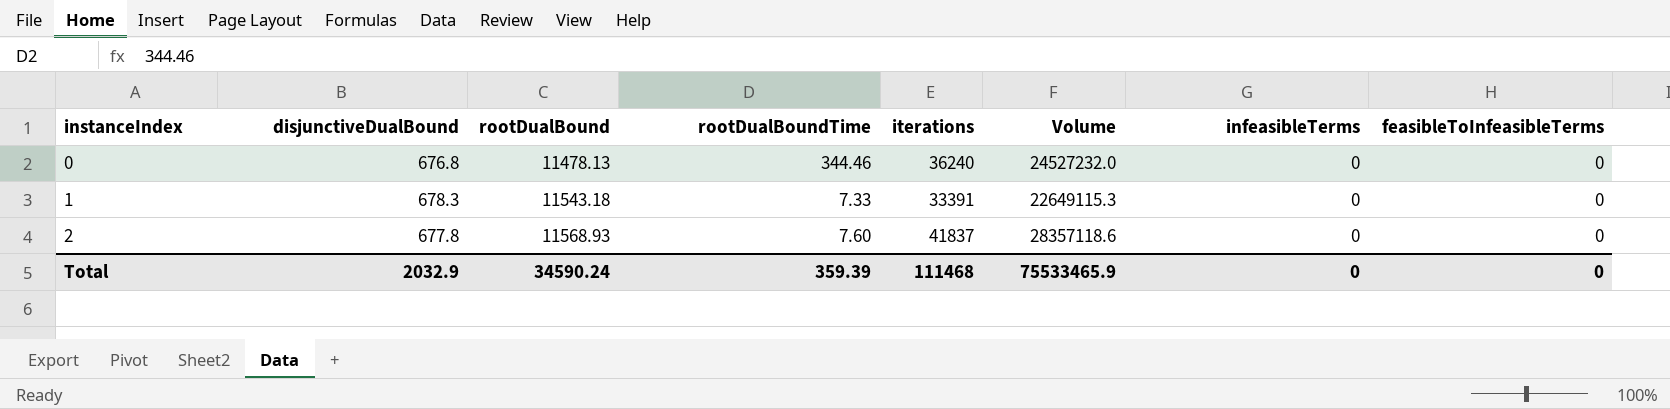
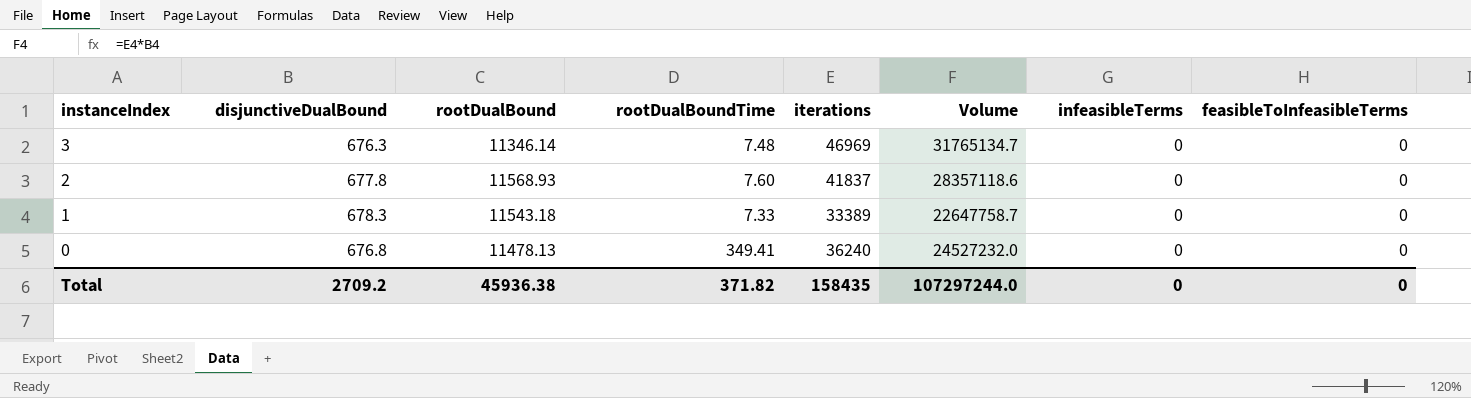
row order: instanceIndex ascending -> instanceIndex descending
row 3: none -> 676.3 | 11346.14 | 7.48 | 46969 | 31765134.7 | 0 | 0
1 | iterations: 33391 -> 33389
1 | Volume: 22649115.3 -> 22647758.7
0 | rootDualBoundTime: 344.46 -> 349.41
Total | disjunctiveDualBound: 2032.9 -> 2709.2
Total | rootDualBound: 34590.24 -> 45936.38
Total | rootDualBoundTime: 359.39 -> 371.82
Total | iterations: 111468 -> 158435
Total | Volume: 75533465.9 -> 107297244.0

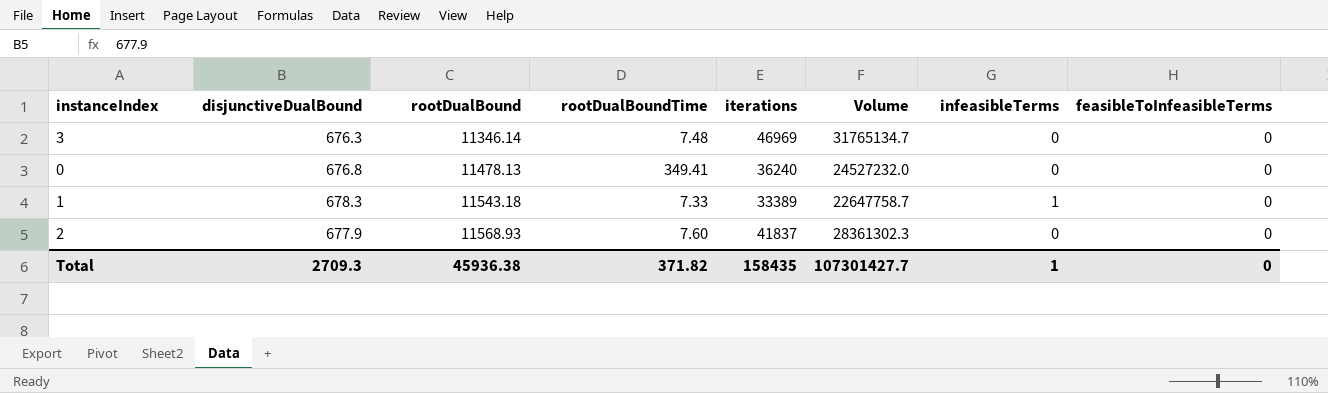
row order: instanceIndex descending -> rootDualBound ascending
1 | infeasibleTerms: 0 -> 1
2 | disjunctiveDualBound: 677.8 -> 677.9
2 | Volume: 28357118.6 -> 28361302.3
Total | disjunctiveDualBound: 2709.2 -> 2709.3
Total | Volume: 107297244.0 -> 107301427.7
Total | infeasibleTerms: 0 -> 1

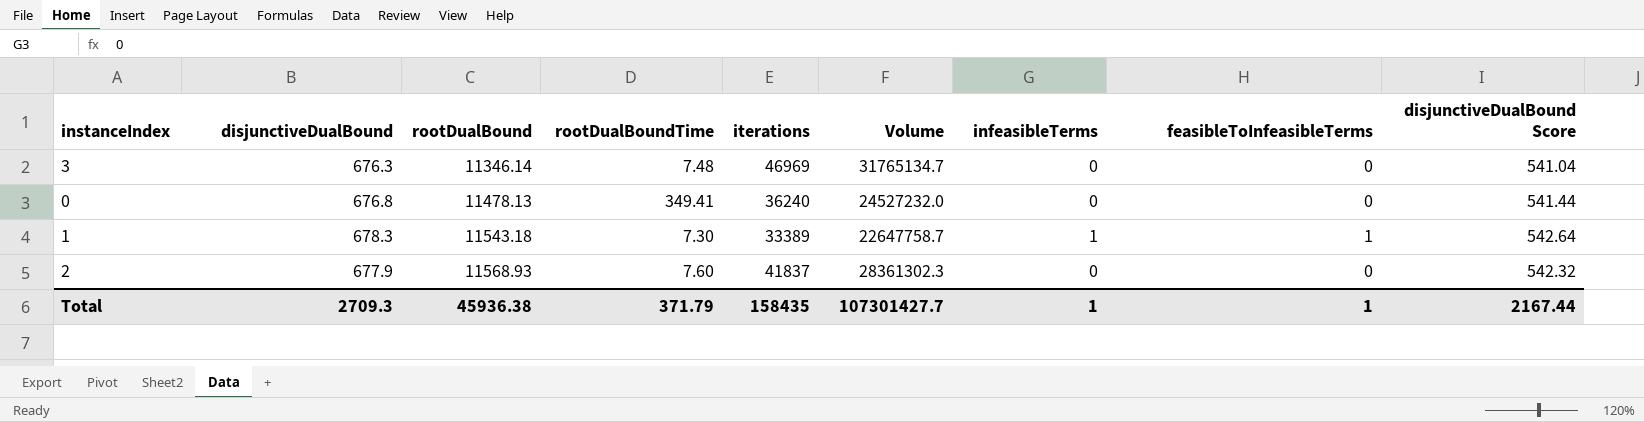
column disjunctiveDualBound Score | formula: none -> [disjunctiveDualBound] * 0.8
1 | rootDualBoundTime: 7.33 -> 7.30
1 | feasibleToInfeasibleTerms: 0 -> 1
Total | rootDualBoundTime: 371.82 -> 371.79
Total | feasibleToInfeasibleTerms: 0 -> 1

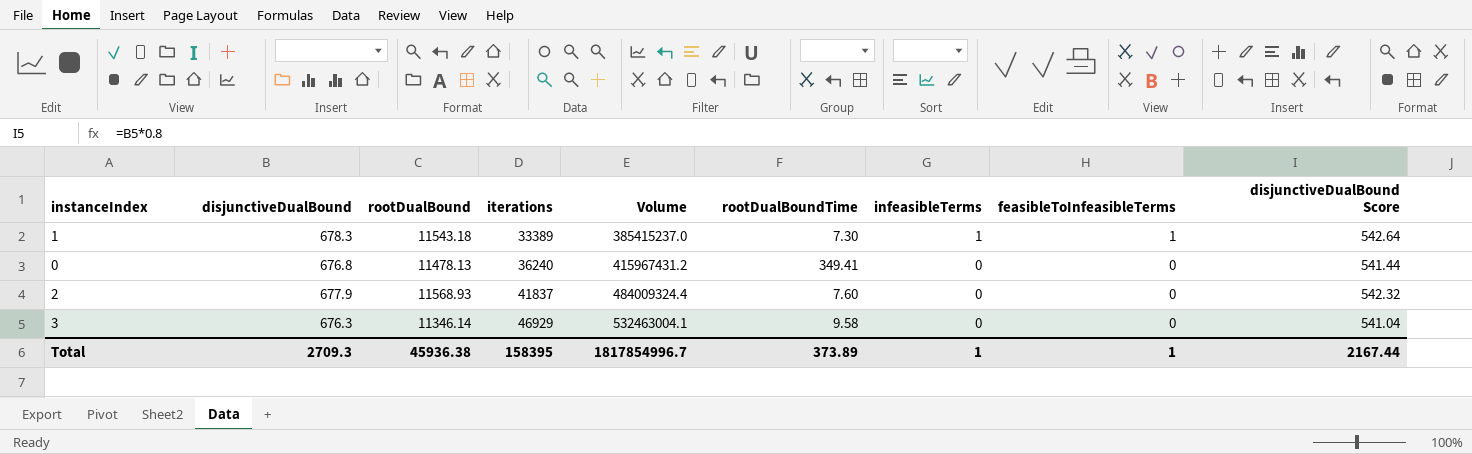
row order: rootDualBound ascending -> iterations ascending
column Volume | formula: [disjunctiveDualBound] * [iterations] -> [rootDualBound] * [iterations]
column rootDualBoundTime | position: 4 -> 6
3 | iterations: 46969 -> 46929
3 | rootDualBoundTime: 7.48 -> 9.58
Total | iterations: 158435 -> 158395
Total | Volume: 107301427.7 -> 1817854996.7
Total | rootDualBoundTime: 371.79 -> 373.89

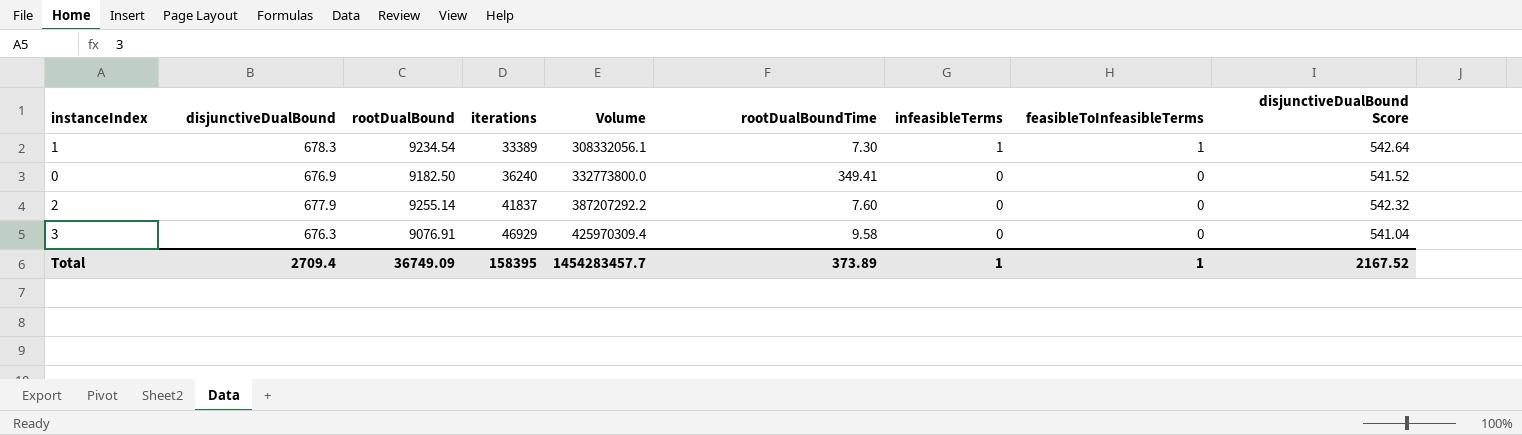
1 | rootDualBound: 11543.18 -> 9234.54
1 | Volume: 385415237.0 -> 308332056.1
0 | disjunctiveDualBound: 676.8 -> 676.9
0 | rootDualBound: 11478.13 -> 9182.50
0 | Volume: 415967431.2 -> 332773800.0
0 | disjunctiveDualBound Score: 541.44 -> 541.52
2 | rootDualBound: 11568.93 -> 9255.14
2 | Volume: 484009324.4 -> 387207292.2
3 | rootDualBound: 11346.14 -> 9076.91
3 | Volume: 532463004.1 -> 425970309.4
Total | disjunctiveDualBound: 2709.3 -> 2709.4
Total | rootDualBound: 45936.38 -> 36749.09
Total | Volume: 1817854996.7 -> 1454283457.7
Total | disjunctiveDualBound Score: 2167.44 -> 2167.52

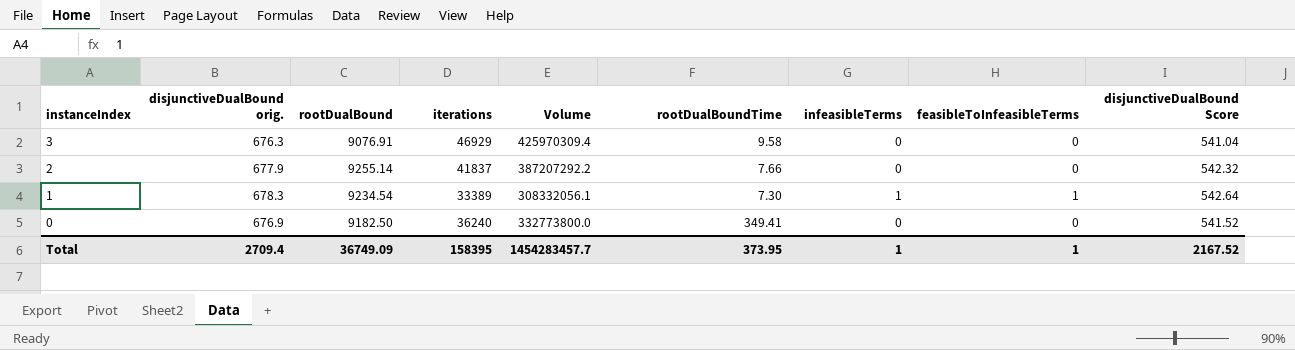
row order: iterations ascending -> instanceIndex descending
column name: disjunctiveDualBound -> disjunctiveDualBound orig.
2 | rootDualBoundTime: 7.60 -> 7.66
Total | rootDualBoundTime: 373.89 -> 373.95

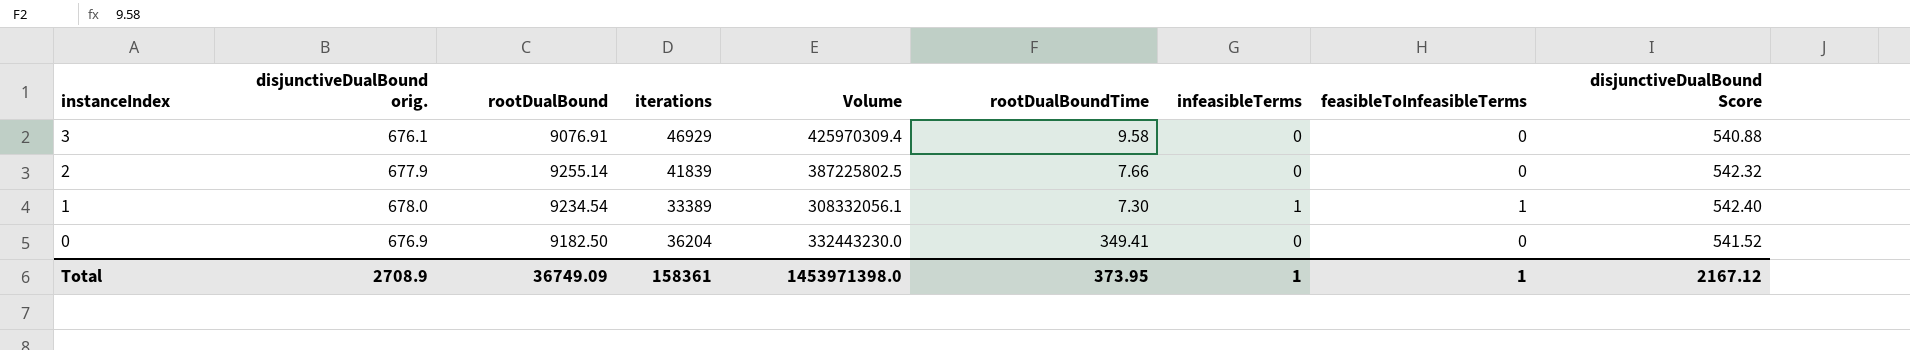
3 | disjunctiveDualBound orig.: 676.3 -> 676.1
3 | disjunctiveDualBound Score: 541.04 -> 540.88
2 | iterations: 41837 -> 41839
2 | Volume: 387207292.2 -> 387225802.5
1 | disjunctiveDualBound orig.: 678.3 -> 678.0
1 | disjunctiveDualBound Score: 542.64 -> 542.40
0 | iterations: 36240 -> 36204
0 | Volume: 332773800.0 -> 332443230.0
Total | disjunctiveDualBound orig.: 2709.4 -> 2708.9
Total | iterations: 158395 -> 158361
Total | Volume: 1454283457.7 -> 1453971398.0
Total | disjunctiveDualBound Score: 2167.52 -> 2167.12

